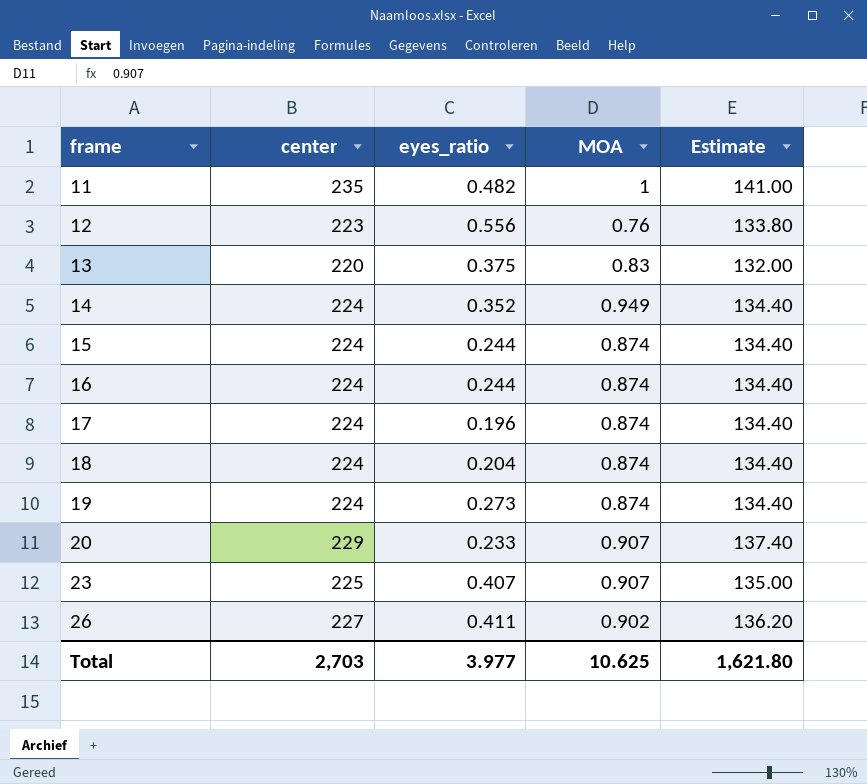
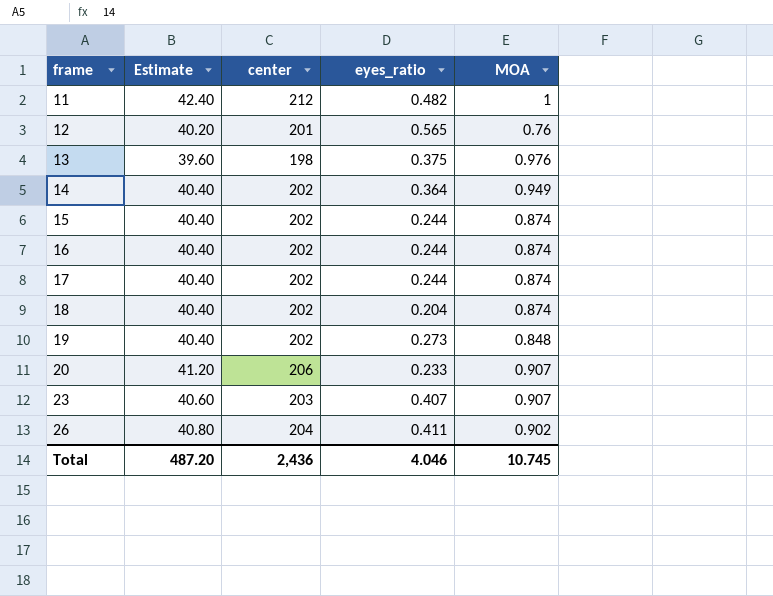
column Estimate | formula: [center] * 0.6 -> [center] * 0.2
column Estimate | position: 5 -> 2
11 | center: 235 -> 212
12 | center: 223 -> 201
12 | eyes_ratio: 0.556 -> 0.565
13 | center: 220 -> 198
13 | MOA: 0.83 -> 0.976
14 | center: 224 -> 202
14 | eyes_ratio: 0.352 -> 0.364
15 | center: 224 -> 202
16 | center: 224 -> 202
17 | center: 224 -> 202
17 | eyes_ratio: 0.196 -> 0.244
18 | center: 224 -> 202
19 | center: 224 -> 202
19 | MOA: 0.874 -> 0.848
20 | center: 229 -> 206
23 | center: 225 -> 203
26 | center: 227 -> 204
Total | Estimate: 1,621.80 -> 487.20
Total | center: 2,703 -> 2,436
Total | eyes_ratio: 3.977 -> 4.046
Total | MOA: 10.625 -> 10.745

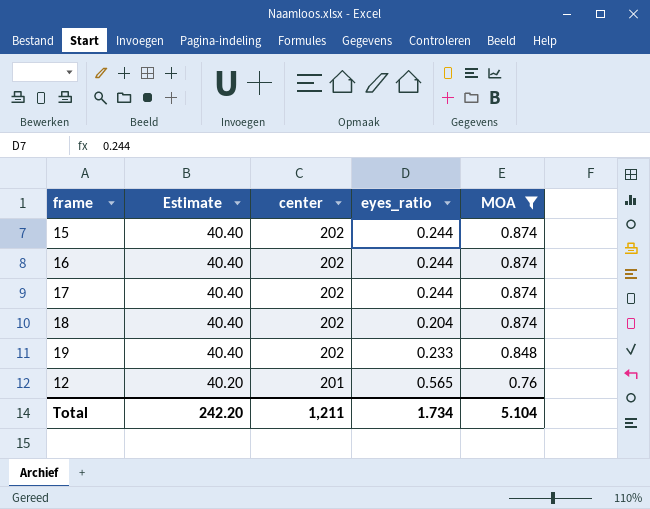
filter: none -> MOA <= 0.874
row order: frame ascending -> Estimate descending
19 | eyes_ratio: 0.273 -> 0.233
Total | Estimate: 487.20 -> 242.20
Total | center: 2,436 -> 1,211
Total | eyes_ratio: 4.046 -> 1.734
Total | MOA: 10.745 -> 5.104

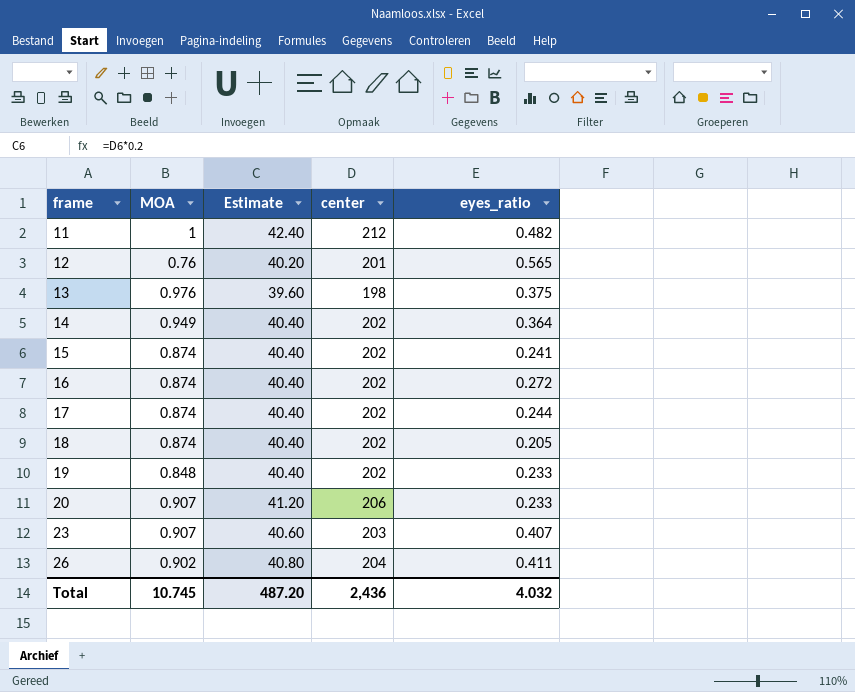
filter: MOA <= 0.874 -> none
row order: Estimate descending -> frame ascending
column MOA | position: 5 -> 2
15 | eyes_ratio: 0.244 -> 0.241
16 | eyes_ratio: 0.244 -> 0.272
18 | eyes_ratio: 0.204 -> 0.205
Total | MOA: 5.104 -> 10.745
Total | Estimate: 242.20 -> 487.20
Total | center: 1,211 -> 2,436
Total | eyes_ratio: 1.734 -> 4.032

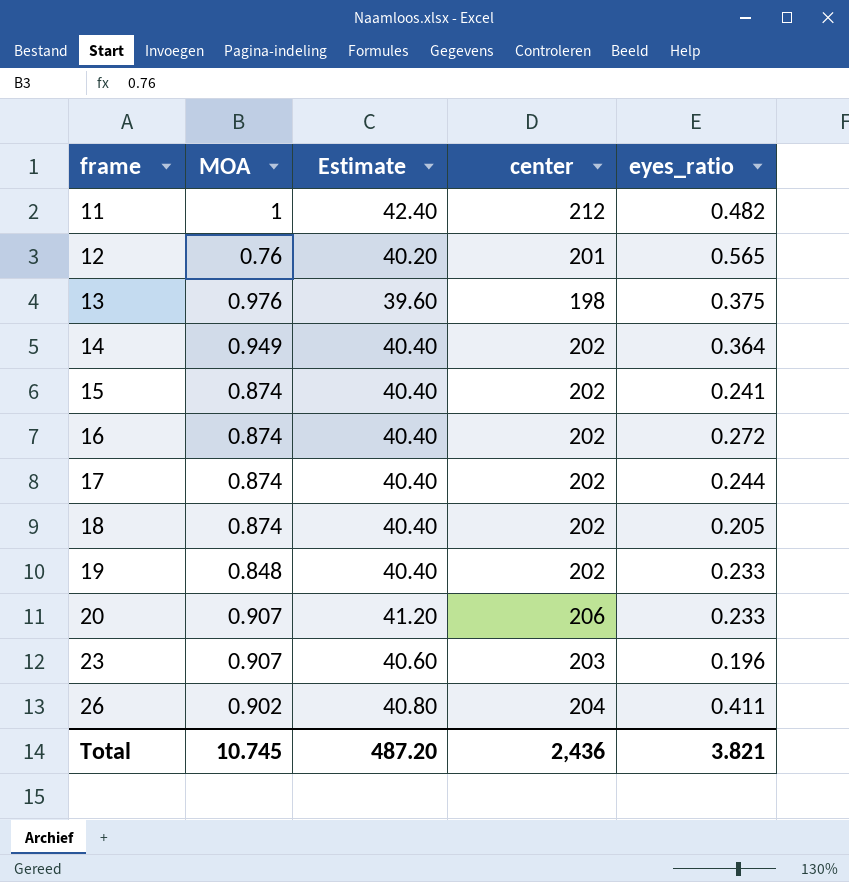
23 | eyes_ratio: 0.407 -> 0.196
Total | eyes_ratio: 4.032 -> 3.821

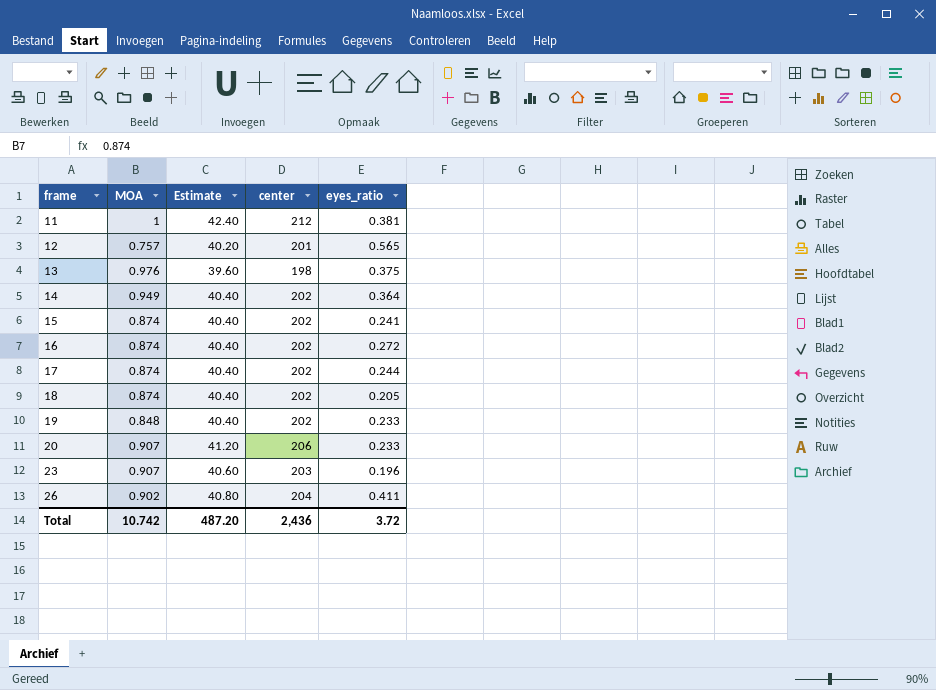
11 | eyes_ratio: 0.482 -> 0.381
12 | MOA: 0.76 -> 0.757
Total | MOA: 10.745 -> 10.742
Total | eyes_ratio: 3.821 -> 3.72

